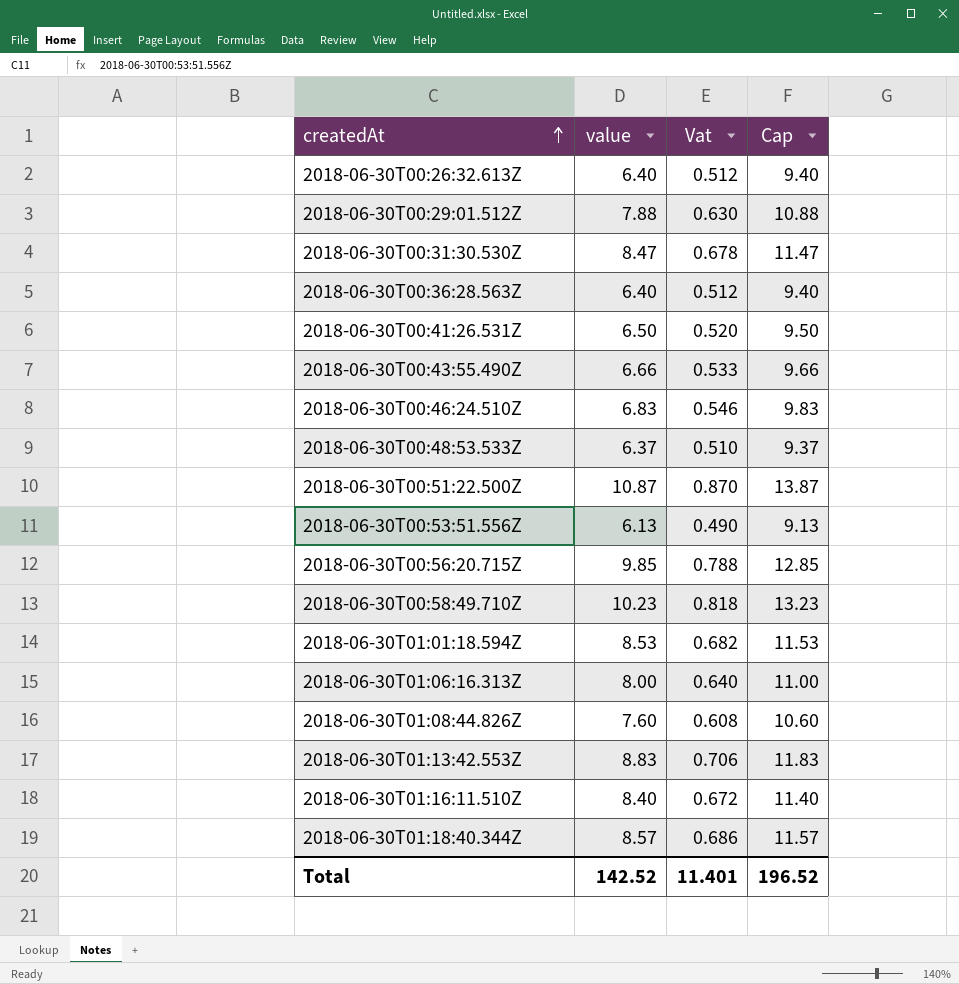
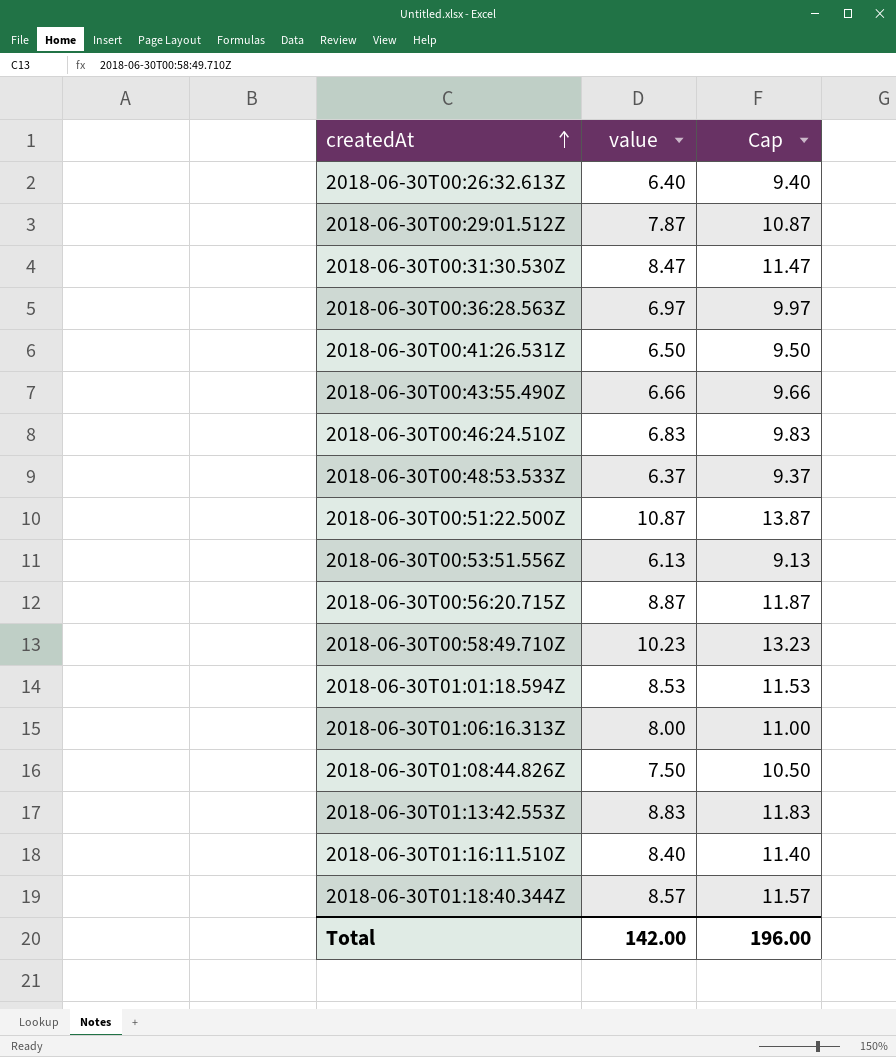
column Vat | formula: [value] * 0.08 -> none
2018-06-30T00:29:01.512Z | value: 7.88 -> 7.87
2018-06-30T00:29:01.512Z | Cap: 10.88 -> 10.87
2018-06-30T00:36:28.563Z | value: 6.40 -> 6.97
2018-06-30T00:36:28.563Z | Cap: 9.40 -> 9.97
2018-06-30T00:56:20.715Z | value: 9.85 -> 8.87
2018-06-30T00:56:20.715Z | Cap: 12.85 -> 11.87
2018-06-30T01:08:44.826Z | value: 7.60 -> 7.50
2018-06-30T01:08:44.826Z | Cap: 10.60 -> 10.50
Total | value: 142.52 -> 142.00
Total | Cap: 196.52 -> 196.00

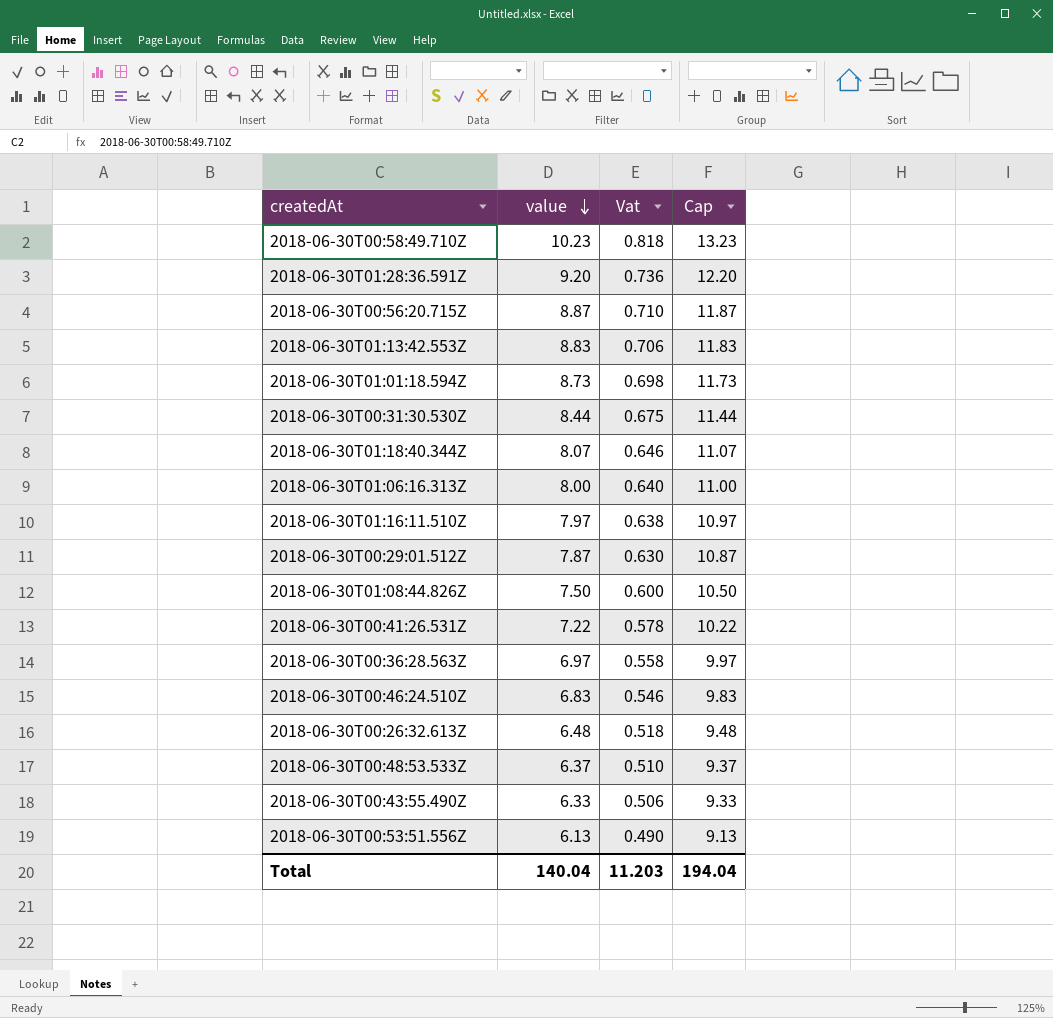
row order: createdAt ascending -> value descending
column Vat | formula: none -> [value] * 0.08
row 2018-06-30T00:51:22.500Z: 10.87 | 13.87 -> none
row 2018-06-30T01:28:36.591Z: none -> 9.20 | 0.736 | 12.20
2018-06-30T01:01:18.594Z | value: 8.53 -> 8.73
2018-06-30T01:01:18.594Z | Cap: 11.53 -> 11.73
2018-06-30T00:31:30.530Z | value: 8.47 -> 8.44
2018-06-30T00:31:30.530Z | Cap: 11.47 -> 11.44
2018-06-30T01:18:40.344Z | value: 8.57 -> 8.07
2018-06-30T01:18:40.344Z | Cap: 11.57 -> 11.07
2018-06-30T01:16:11.510Z | value: 8.40 -> 7.97
2018-06-30T01:16:11.510Z | Cap: 11.40 -> 10.97
2018-06-30T00:41:26.531Z | value: 6.50 -> 7.22
2018-06-30T00:41:26.531Z | Cap: 9.50 -> 10.22
2018-06-30T00:26:32.613Z | value: 6.40 -> 6.48
2018-06-30T00:26:32.613Z | Cap: 9.40 -> 9.48
2018-06-30T00:43:55.490Z | value: 6.66 -> 6.33
2018-06-30T00:43:55.490Z | Cap: 9.66 -> 9.33
Total | value: 142.00 -> 140.04
Total | Cap: 196.00 -> 194.04

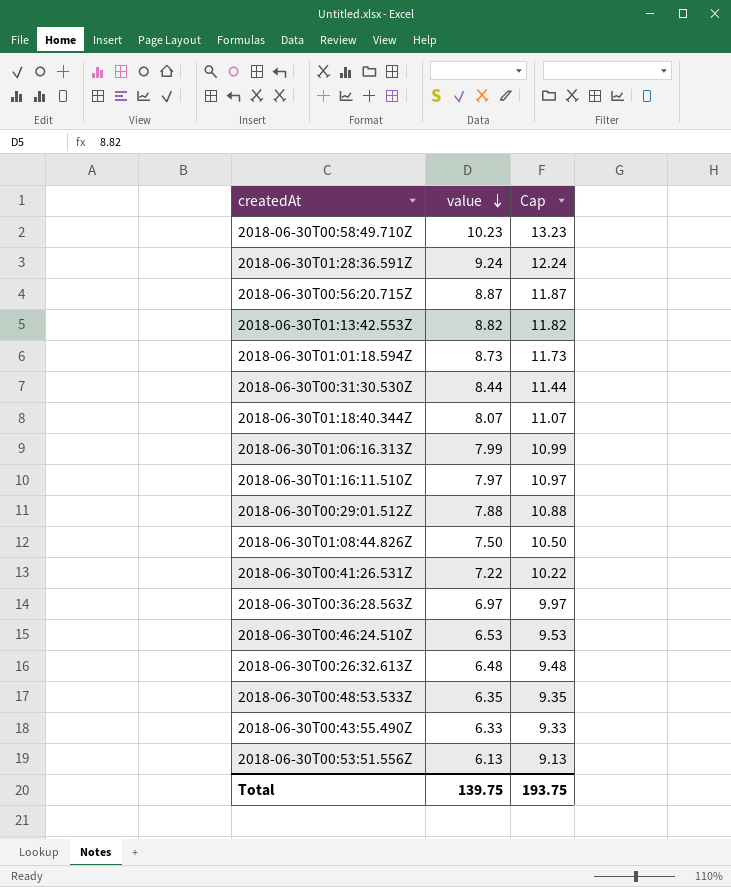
column Vat | formula: [value] * 0.08 -> none
2018-06-30T01:28:36.591Z | value: 9.20 -> 9.24
2018-06-30T01:28:36.591Z | Cap: 12.20 -> 12.24
2018-06-30T01:13:42.553Z | value: 8.83 -> 8.82
2018-06-30T01:13:42.553Z | Cap: 11.83 -> 11.82
2018-06-30T01:06:16.313Z | value: 8.00 -> 7.99
2018-06-30T01:06:16.313Z | Cap: 11.00 -> 10.99
2018-06-30T00:29:01.512Z | value: 7.87 -> 7.88
2018-06-30T00:29:01.512Z | Cap: 10.87 -> 10.88
2018-06-30T00:46:24.510Z | value: 6.83 -> 6.53
2018-06-30T00:46:24.510Z | Cap: 9.83 -> 9.53
2018-06-30T00:48:53.533Z | value: 6.37 -> 6.35
2018-06-30T00:48:53.533Z | Cap: 9.37 -> 9.35
Total | value: 140.04 -> 139.75
Total | Cap: 194.04 -> 193.75

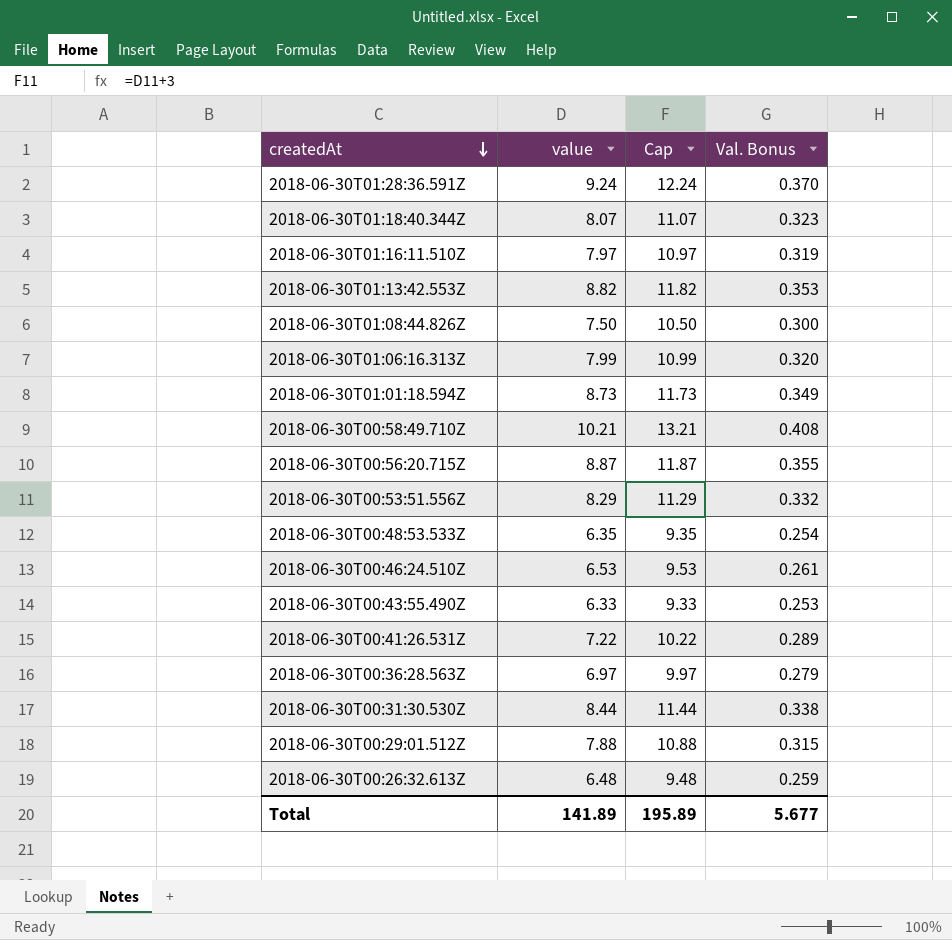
row order: value descending -> createdAt descending
column Val. Bonus | formula: none -> [value] * 0.04
2018-06-30T00:58:49.710Z | value: 10.23 -> 10.21
2018-06-30T00:58:49.710Z | Cap: 13.23 -> 13.21
2018-06-30T00:53:51.556Z | value: 6.13 -> 8.29
2018-06-30T00:53:51.556Z | Cap: 9.13 -> 11.29
Total | value: 139.75 -> 141.89
Total | Cap: 193.75 -> 195.89

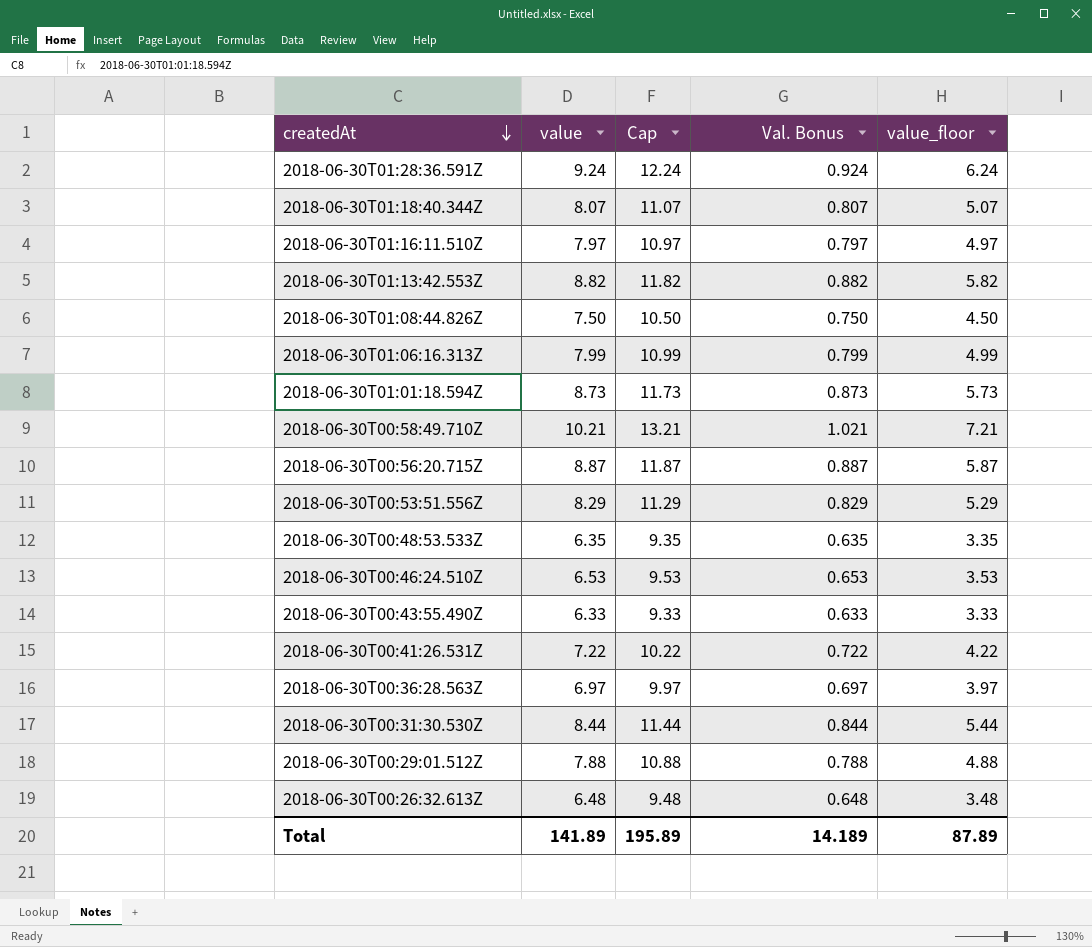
column Val. Bonus | formula: [value] * 0.04 -> [value] * 0.1
column value_floor | formula: none -> [value] - 3
Total | Val. Bonus: 5.677 -> 14.189

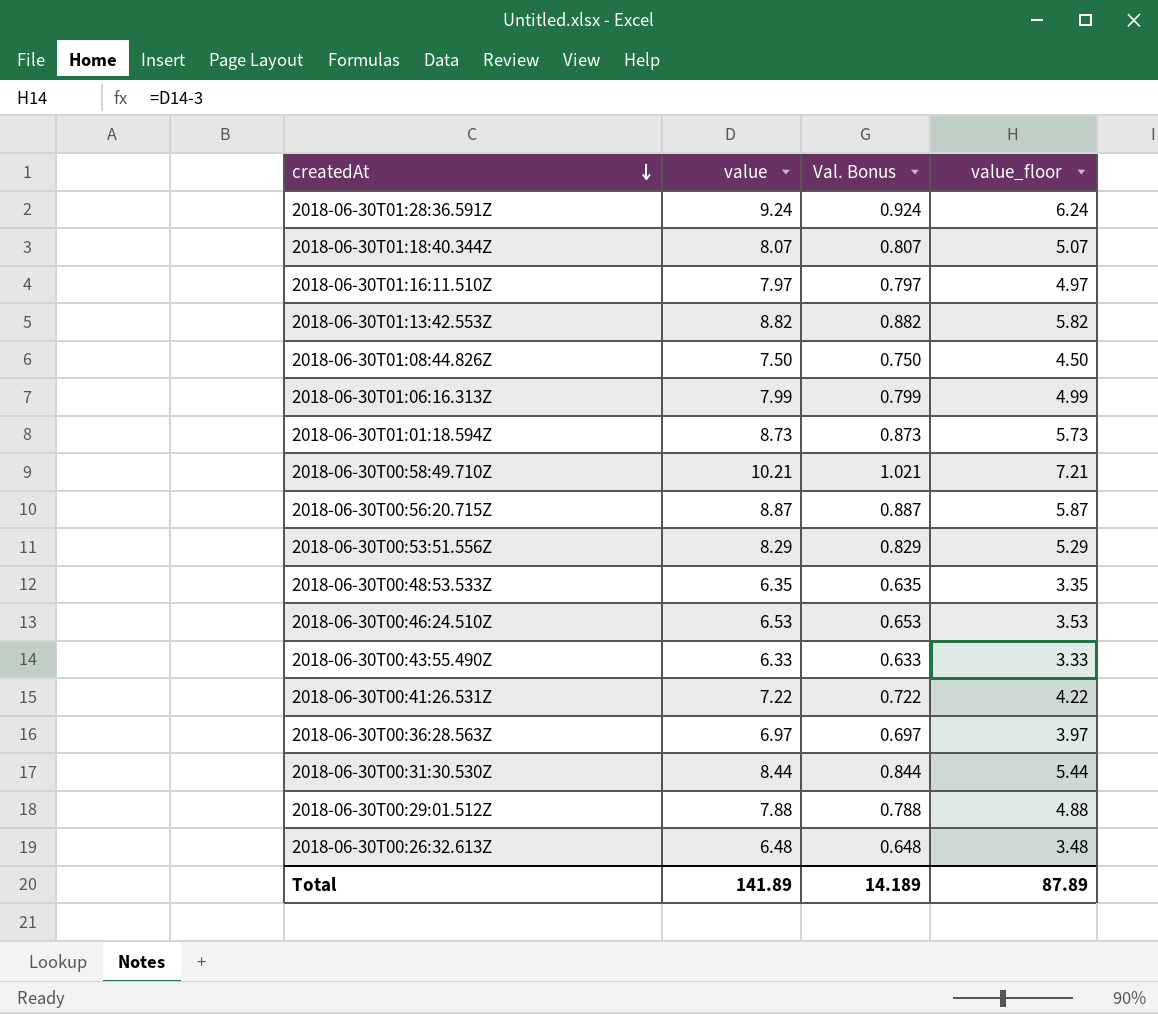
column Cap | formula: [value] + 3 -> none

